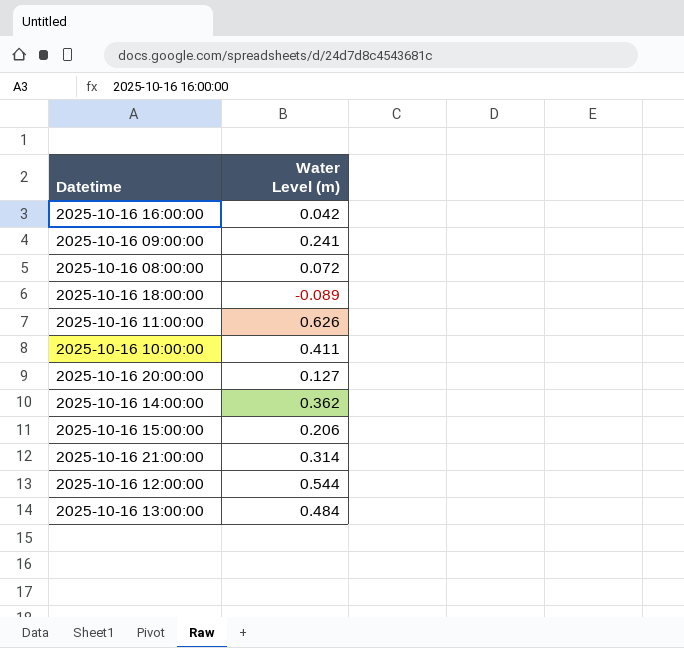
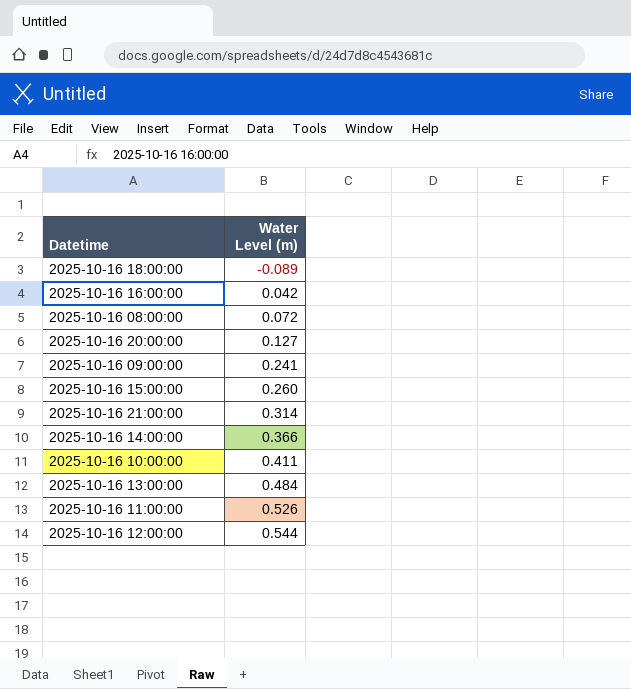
row order: none -> Water Level (m) ascending
2025-10-16 15:00:00 | Water Level (m): 0.206 -> 0.260
2025-10-16 14:00:00 | Water Level (m): 0.362 -> 0.366
2025-10-16 11:00:00 | Water Level (m): 0.626 -> 0.526

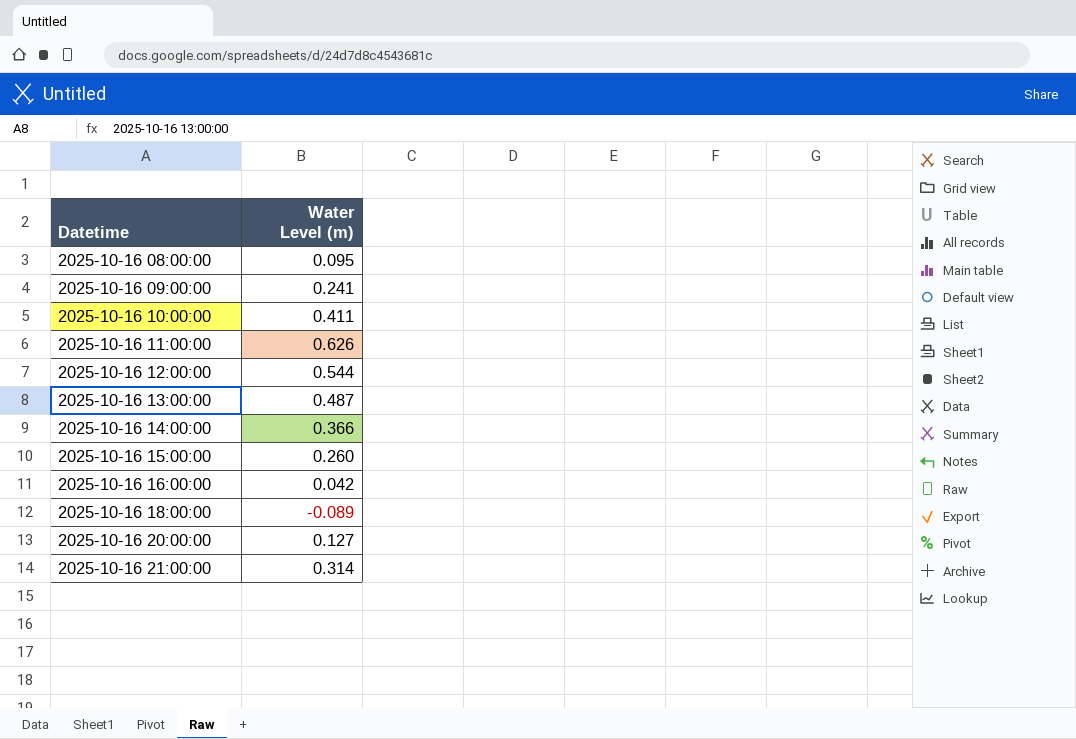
row order: Water Level (m) ascending -> Datetime ascending
2025-10-16 08:00:00 | Water Level (m): 0.072 -> 0.095
2025-10-16 11:00:00 | Water Level (m): 0.526 -> 0.626
2025-10-16 13:00:00 | Water Level (m): 0.484 -> 0.487

